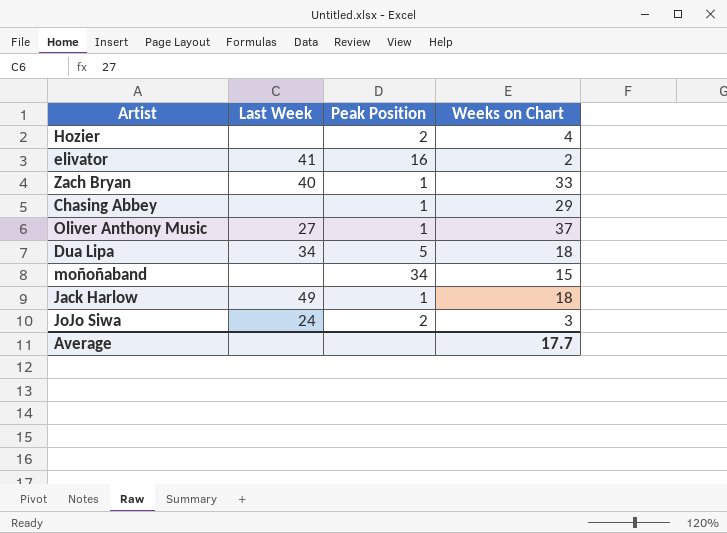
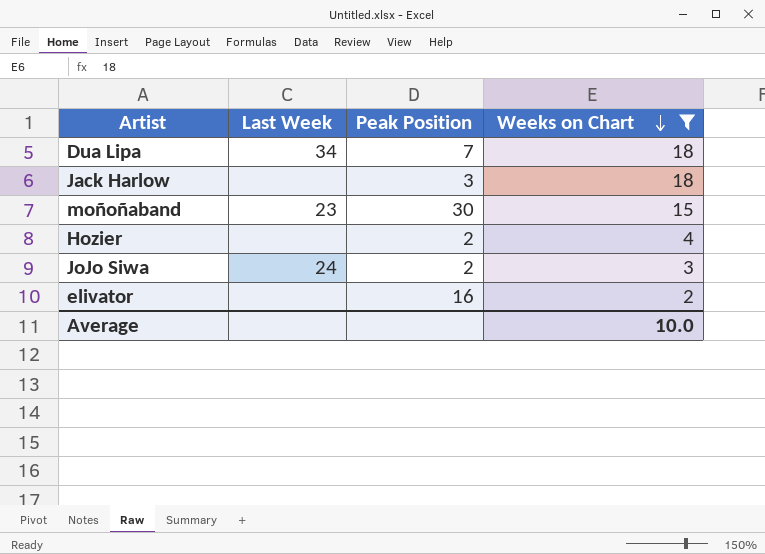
filter: none -> Weeks on Chart <= 18
row order: none -> Weeks on Chart descending
Dua Lipa | Peak Position: 5 -> 7
Jack Harlow | Last Week: 49 -> none
Jack Harlow | Peak Position: 1 -> 3
moñoñaband | Last Week: none -> 23
moñoñaband | Peak Position: 34 -> 30
elivator | Last Week: 41 -> none
Average | Weeks on Chart: 17.7 -> 10.0

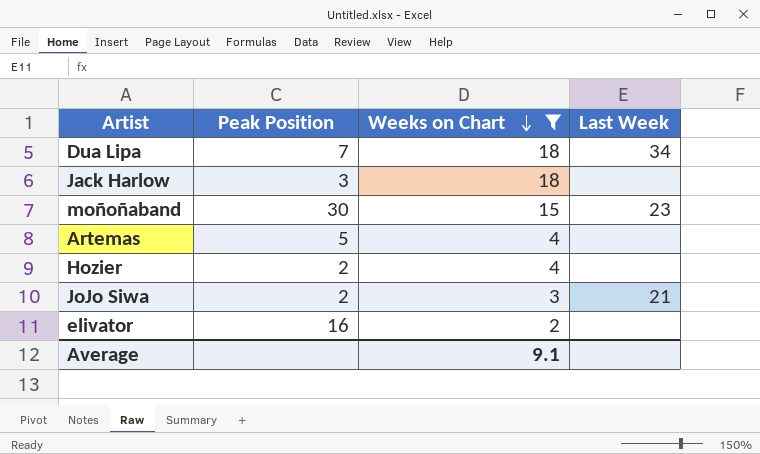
column Last Week | position: 2 -> 4
row Artemas: none -> 5 | 4 | none
JoJo Siwa | Last Week: 24 -> 21
Average | Weeks on Chart: 10.0 -> 9.1

